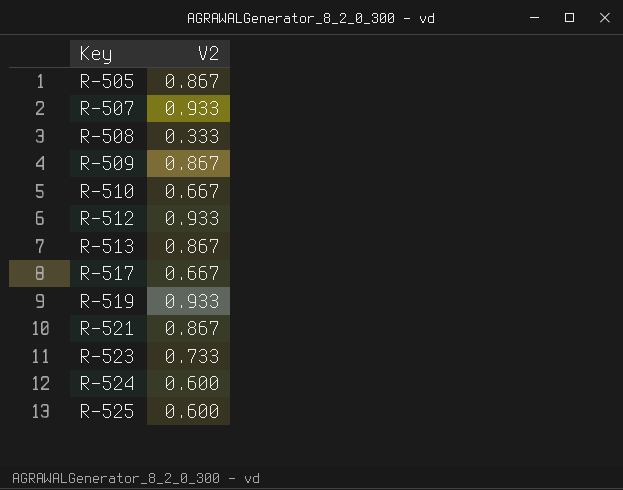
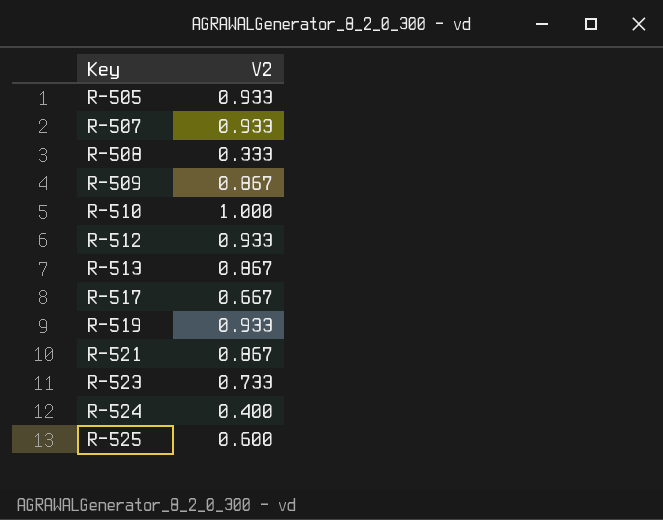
R-505 | V2: 0.867 -> 0.933
R-510 | V2: 0.667 -> 1.000
R-524 | V2: 0.600 -> 0.400

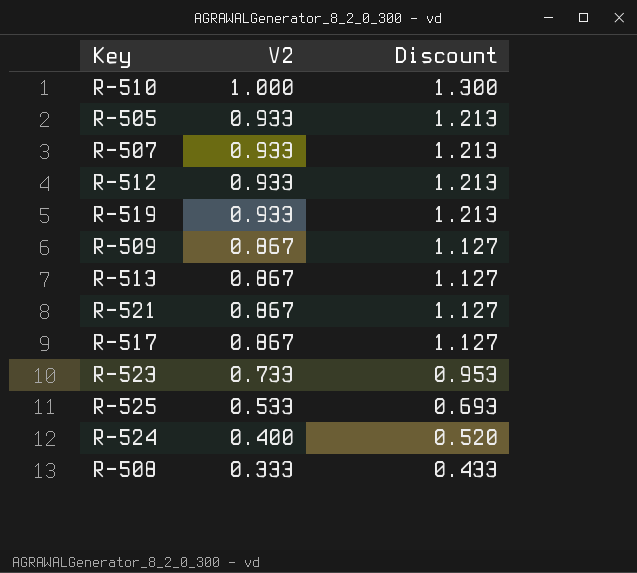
row order: Key ascending -> V2 descending
column Discount | formula: none -> [V2] * 1.3
R-517 | V2: 0.667 -> 0.867
R-525 | V2: 0.600 -> 0.533

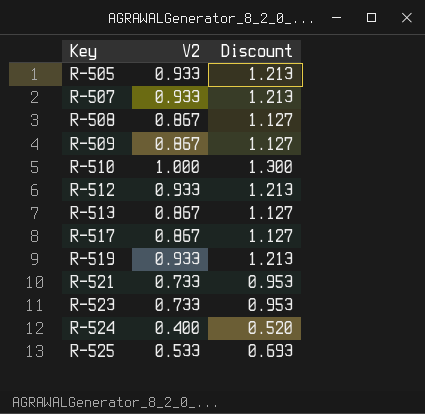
row order: V2 descending -> Key ascending
R-508 | V2: 0.333 -> 0.867
R-508 | Discount: 0.433 -> 1.127
R-521 | V2: 0.867 -> 0.733
R-521 | Discount: 1.127 -> 0.953

